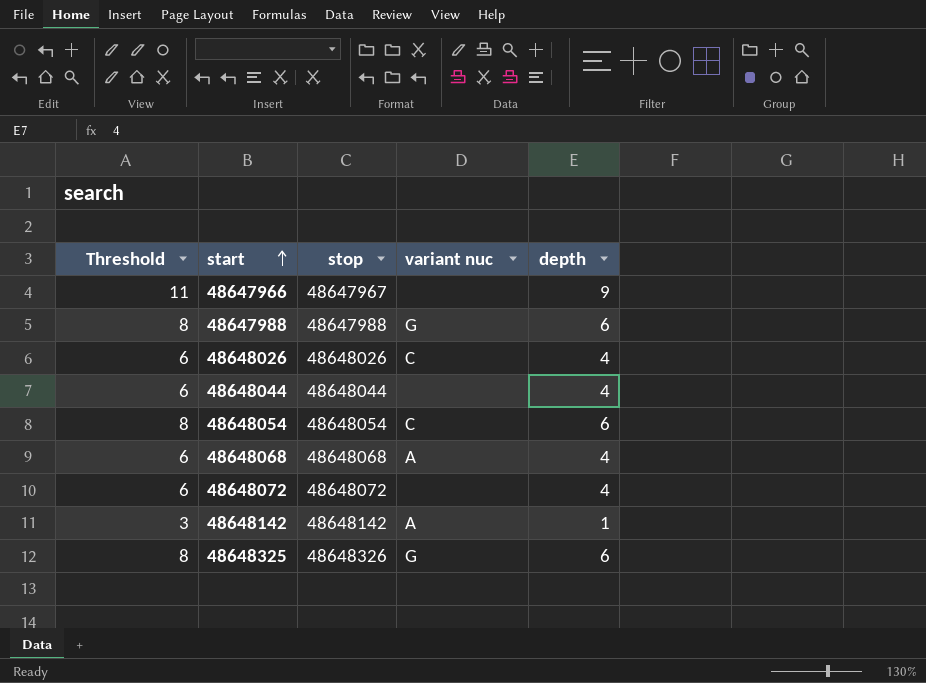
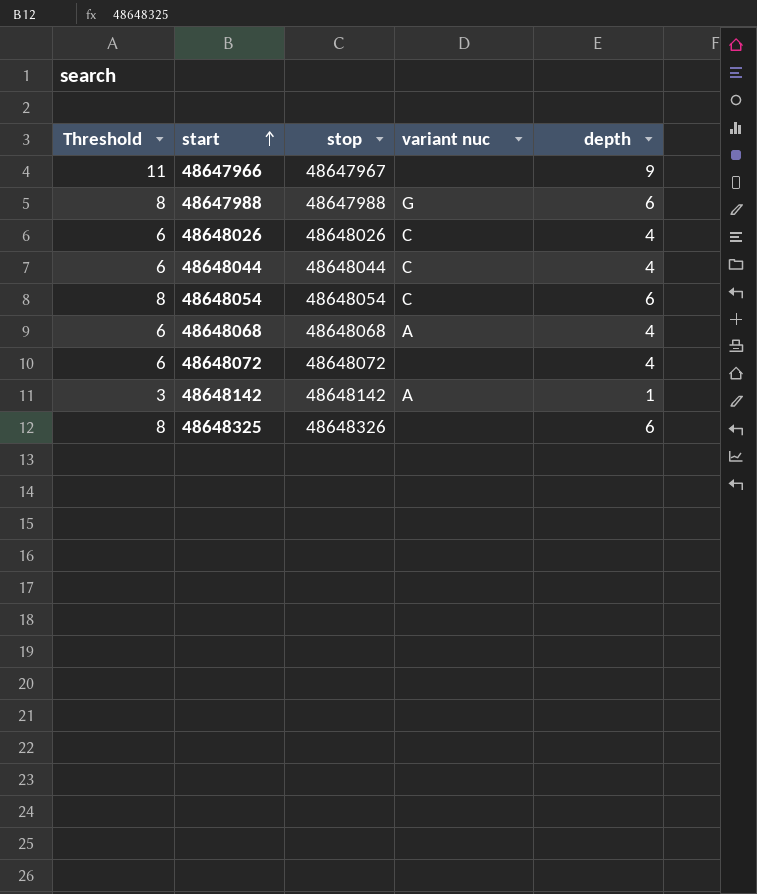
48648044 | variant nuc: none -> C
48648325 | variant nuc: G -> none

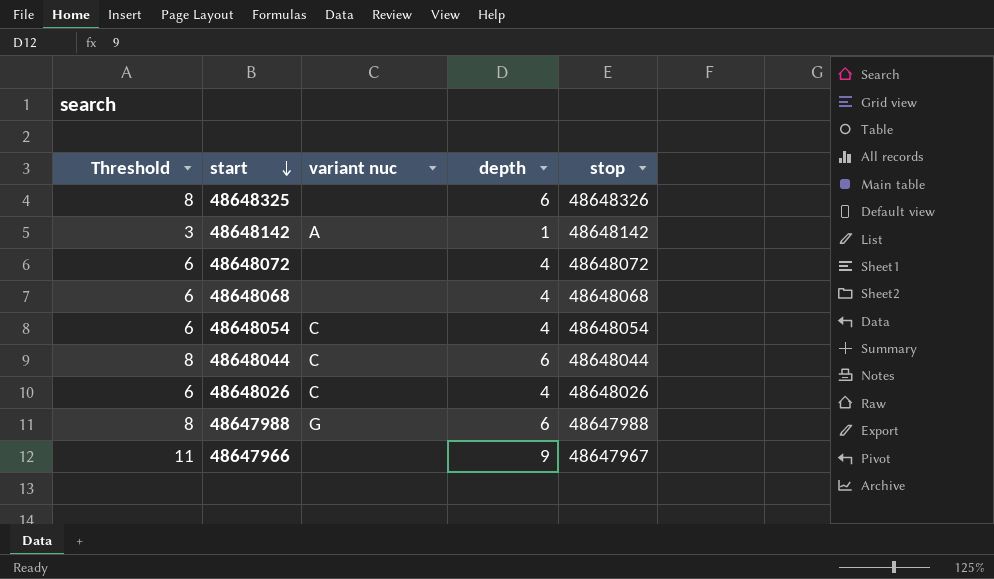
row order: start ascending -> start descending
column stop | position: 3 -> 5
48648068 | variant nuc: A -> none
48648054 | Threshold: 8 -> 6
48648054 | depth: 6 -> 4
48648044 | Threshold: 6 -> 8
48648044 | depth: 4 -> 6

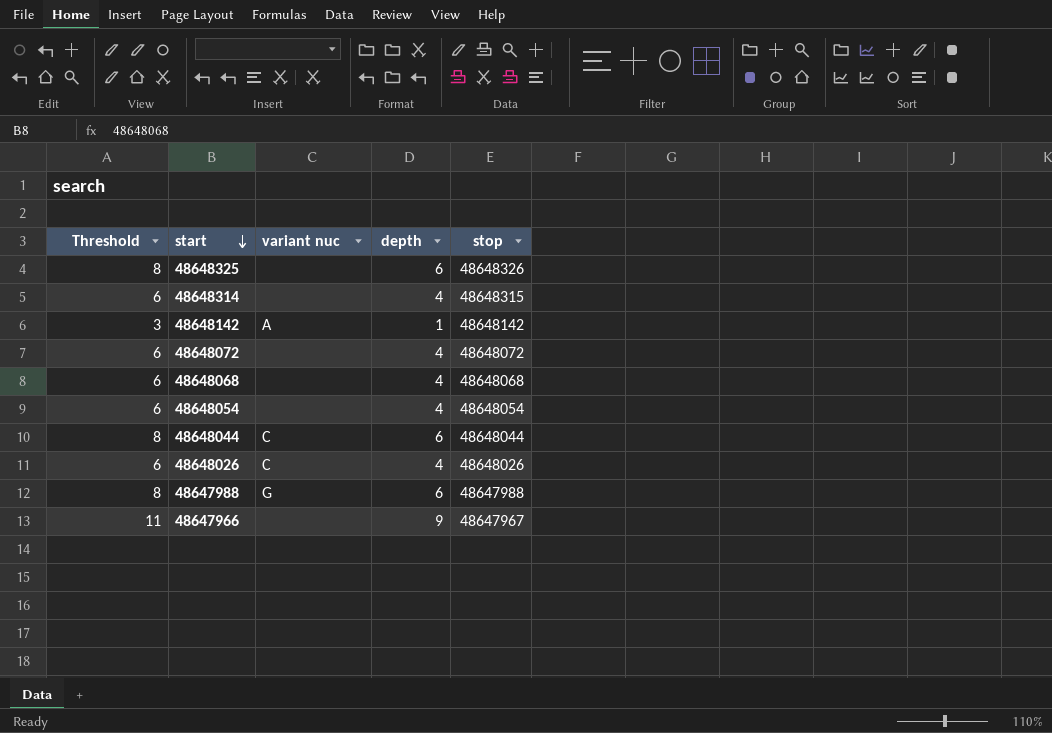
row 48648314: none -> 6 | none | 4 | 48648315
48648054 | variant nuc: C -> none

